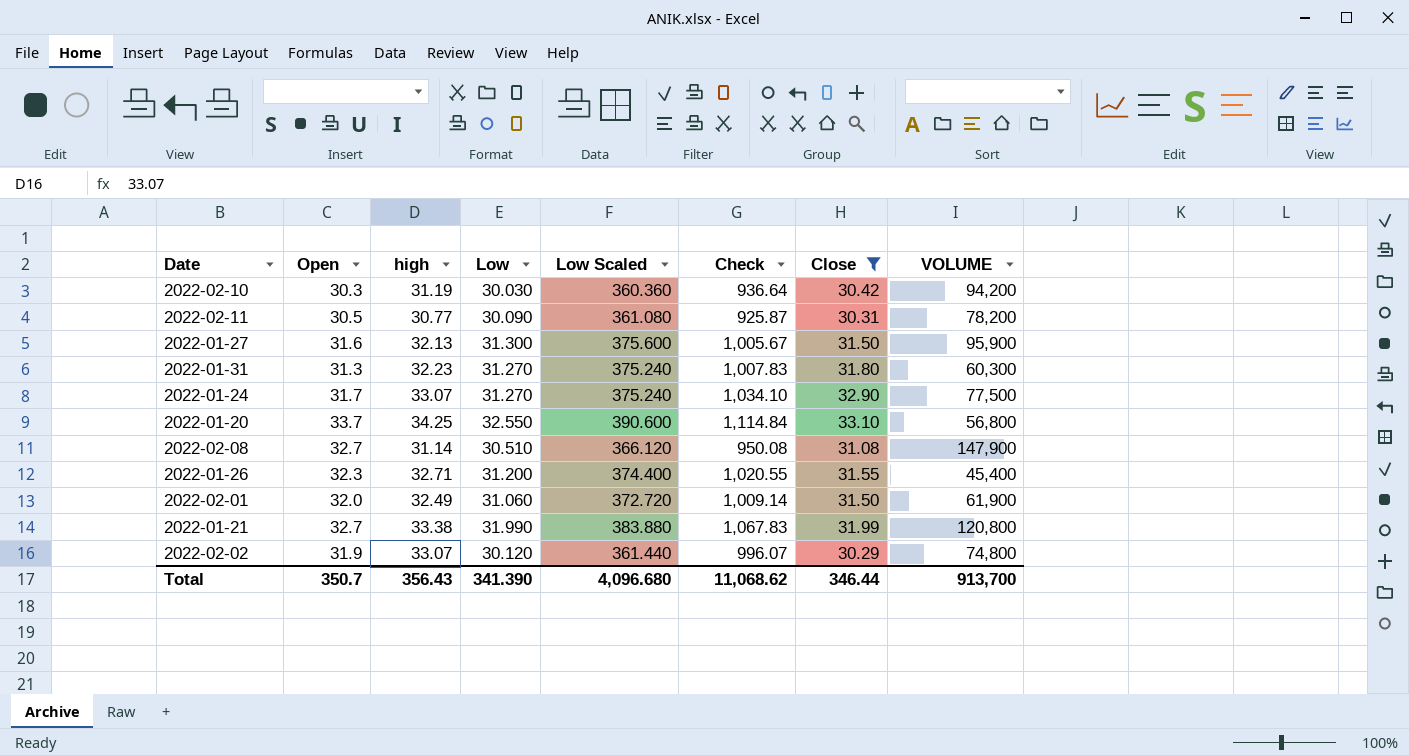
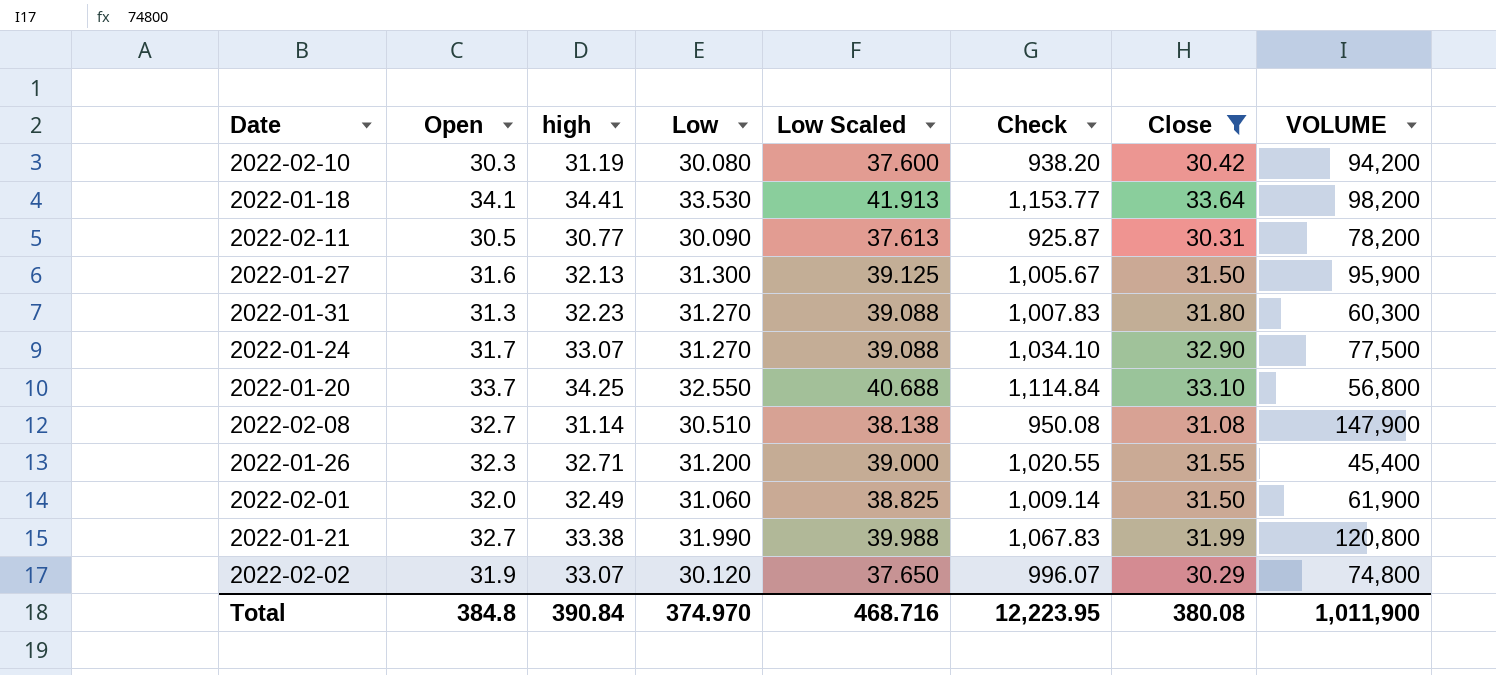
column Low Scaled | formula: [Low] * 12 -> [Low] * 1.25
2022-02-10 | Low: 30.030 -> 30.080
2022-02-10 | Check: 936.64 -> 938.20
row 2022-01-18: none -> 34.1 | 34.41 | 33.530 | 41.913 | 1,153.77 | 33.64 | 98,200
Total | Open: 350.7 -> 384.8
Total | high: 356.43 -> 390.84
Total | Low: 341.390 -> 374.970
Total | Low Scaled: 4,096.680 -> 468.716
Total | Check: 11,068.62 -> 12,223.95
Total | Close: 346.44 -> 380.08
Total | VOLUME: 913,700 -> 1,011,900

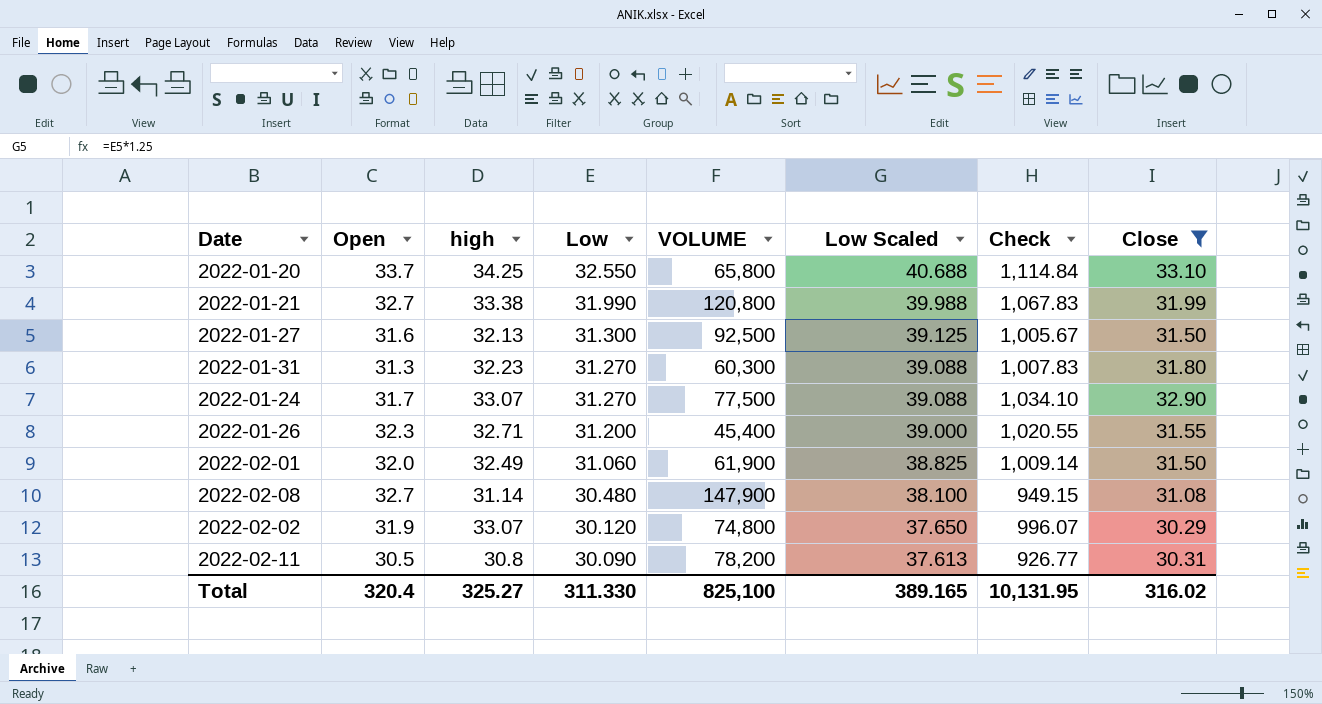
row order: none -> Low descending
column VOLUME | position: 8 -> 5
row 2022-02-10: 30.3 | 31.19 | 30.080 | 37.600 | 938.20 | 30.42 | 94,200 -> none
row 2022-01-18: 34.1 | 34.41 | 33.530 | 41.913 | 1,153.77 | 33.64 | 98,200 -> none
2022-01-20 | VOLUME: 56,800 -> 65,800
2022-01-27 | VOLUME: 95,900 -> 92,500
2022-02-08 | Low: 30.510 -> 30.480
2022-02-08 | Low Scaled: 38.138 -> 38.100
2022-02-08 | Check: 950.08 -> 949.15
2022-02-11 | high: 30.77 -> 30.8
2022-02-11 | Check: 925.87 -> 926.77
Total | Open: 384.8 -> 320.4
Total | high: 390.84 -> 325.27
Total | Low: 374.970 -> 311.330
Total | VOLUME: 1,011,900 -> 825,100
Total | Low Scaled: 468.716 -> 389.165
Total | Check: 12,223.95 -> 10,131.95
Total | Close: 380.08 -> 316.02

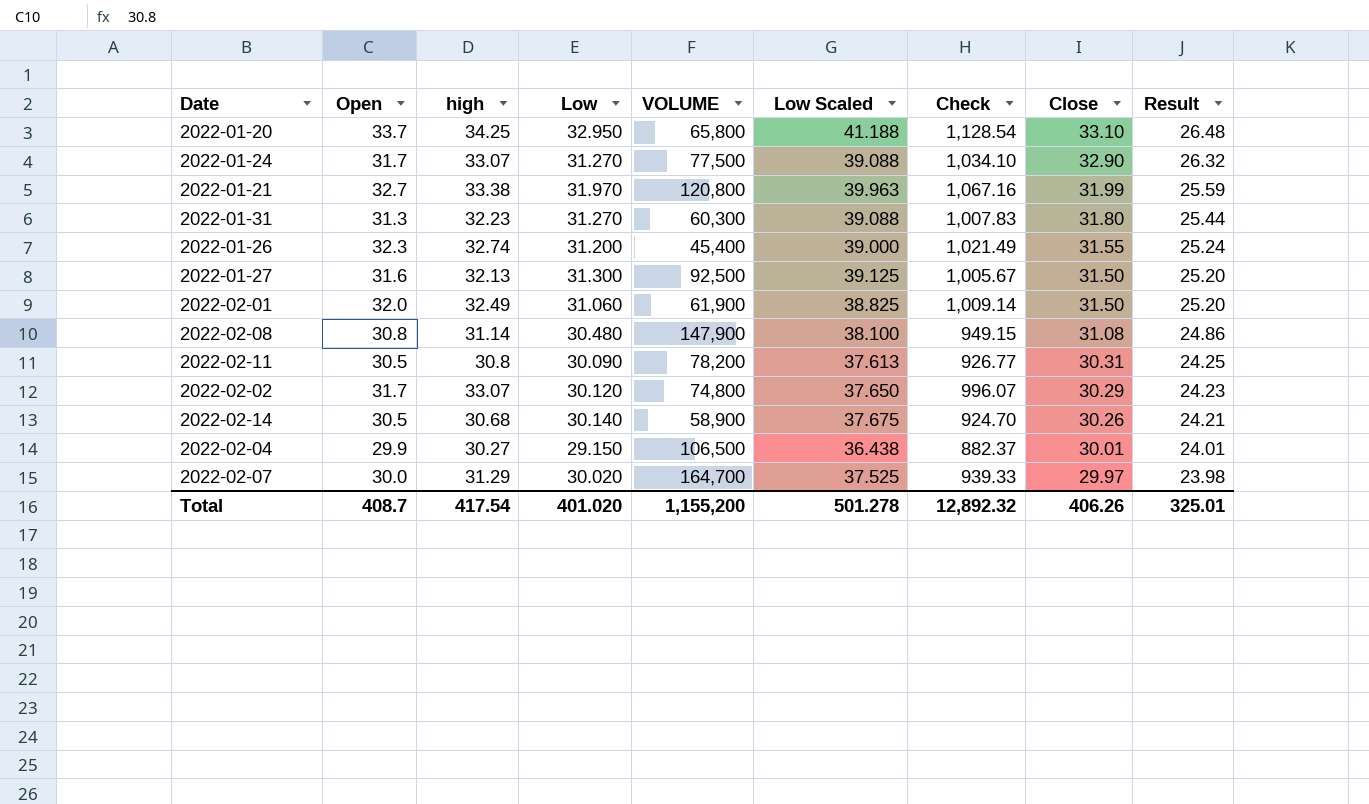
filter: Close >= 30.29 -> none
row order: Low descending -> Close descending
column Result | formula: none -> [Close] * 0.8
2022-01-20 | Low: 32.550 -> 32.950
2022-01-20 | Low Scaled: 40.688 -> 41.188
2022-01-20 | Check: 1,114.84 -> 1,128.54
2022-01-21 | Low: 31.990 -> 31.970
2022-01-21 | Low Scaled: 39.988 -> 39.963
2022-01-21 | Check: 1,067.83 -> 1,067.16
2022-01-26 | high: 32.71 -> 32.74
2022-01-26 | Check: 1,020.55 -> 1,021.49
2022-02-08 | Open: 32.7 -> 30.8
2022-02-02 | Open: 31.9 -> 31.7
Total | Open: 320.4 -> 408.7
Total | high: 325.27 -> 417.54
Total | Low: 311.330 -> 401.020
Total | VOLUME: 825,100 -> 1,155,200
Total | Low Scaled: 389.165 -> 501.278
Total | Check: 10,131.95 -> 12,892.32
Total | Close: 316.02 -> 406.26

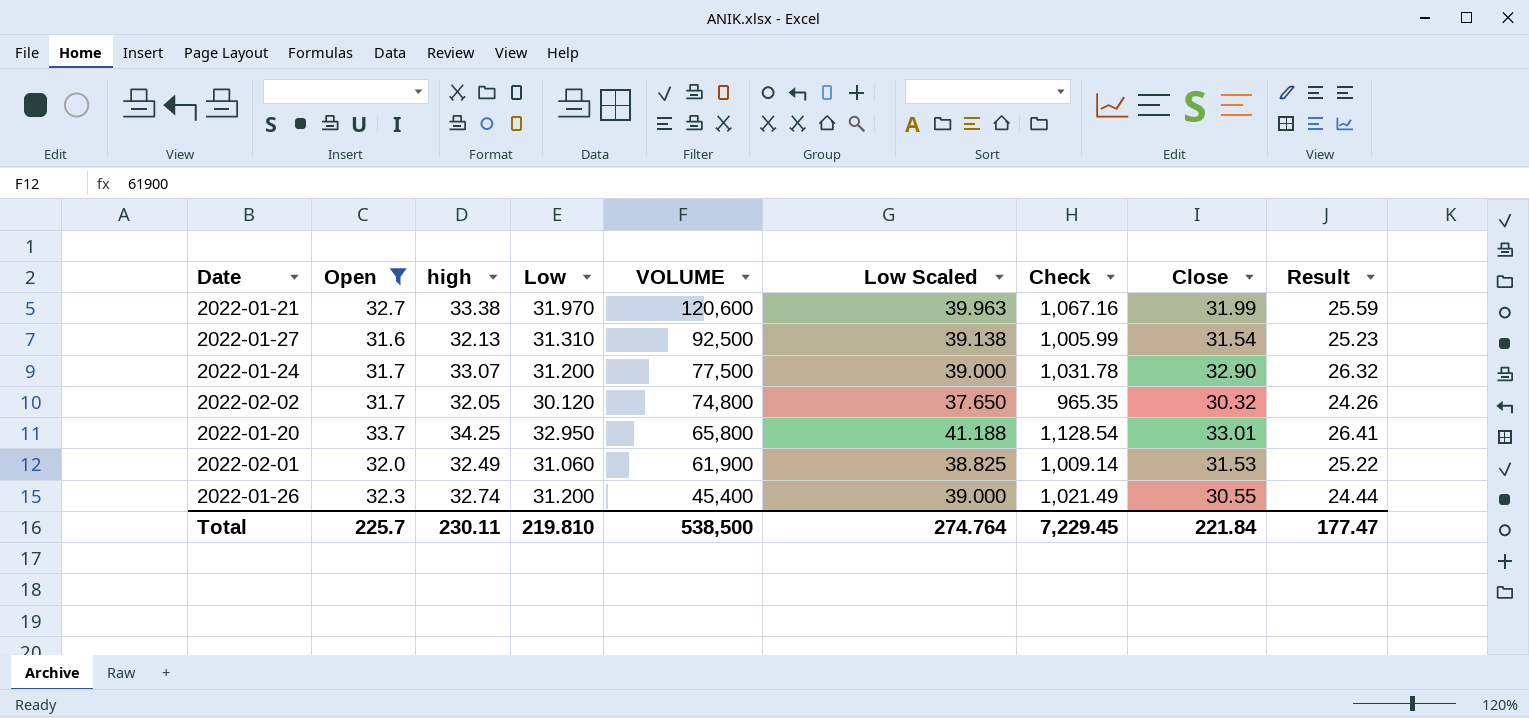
filter: none -> Open >= 31.6
row order: Close descending -> VOLUME descending
2022-01-21 | VOLUME: 120,800 -> 120,600
2022-01-27 | Low: 31.300 -> 31.310
2022-01-27 | Low Scaled: 39.125 -> 39.138
2022-01-27 | Check: 1,005.67 -> 1,005.99
2022-01-27 | Close: 31.50 -> 31.54
2022-01-27 | Result: 25.20 -> 25.23
2022-01-24 | Low: 31.270 -> 31.200
2022-01-24 | Low Scaled: 39.088 -> 39.000
2022-01-24 | Check: 1,034.10 -> 1,031.78
2022-02-02 | high: 33.07 -> 32.05
2022-02-02 | Check: 996.07 -> 965.35
2022-02-02 | Close: 30.29 -> 30.32
2022-02-02 | Result: 24.23 -> 24.26
2022-01-20 | Close: 33.10 -> 33.01
2022-01-20 | Result: 26.48 -> 26.41
2022-02-01 | Close: 31.50 -> 31.53
2022-02-01 | Result: 25.20 -> 25.22
2022-01-26 | Close: 31.55 -> 30.55
2022-01-26 | Result: 25.24 -> 24.44
Total | Open: 408.7 -> 225.7
Total | high: 417.54 -> 230.11
Total | Low: 401.020 -> 219.810
Total | VOLUME: 1,155,200 -> 538,500
Total | Low Scaled: 501.278 -> 274.764
Total | Check: 12,892.32 -> 7,229.45
Total | Close: 406.26 -> 221.84
Total | Result: 325.01 -> 177.47

